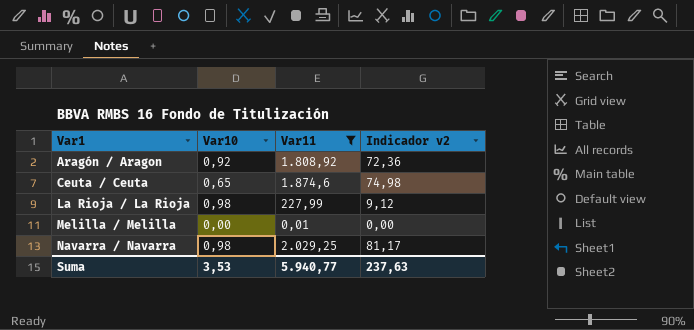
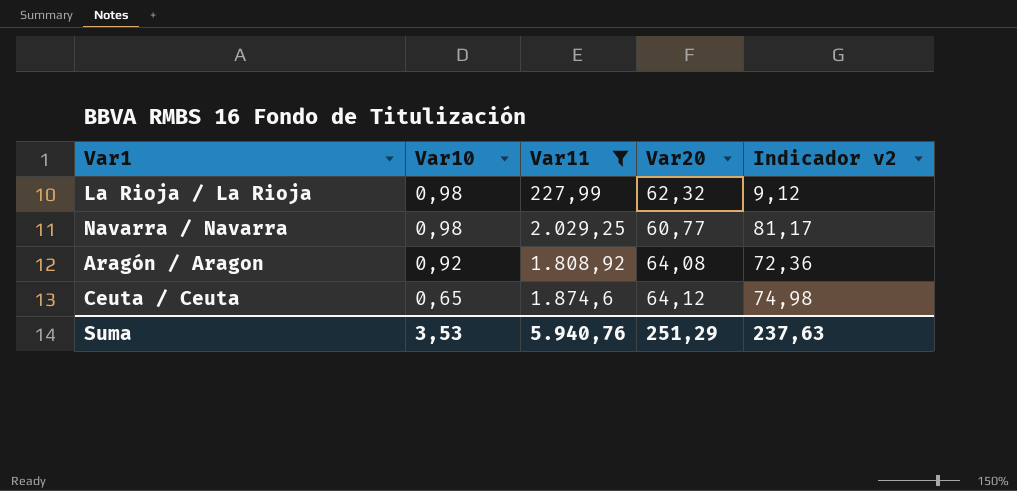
row order: Var1 ascending -> Var10 descending
column Var20 | position: none -> 4
row Melilla / Melilla: 0,00 | 0,01 | 0,00 -> none
Suma | Var11: 5.940,77 -> 5.940,76

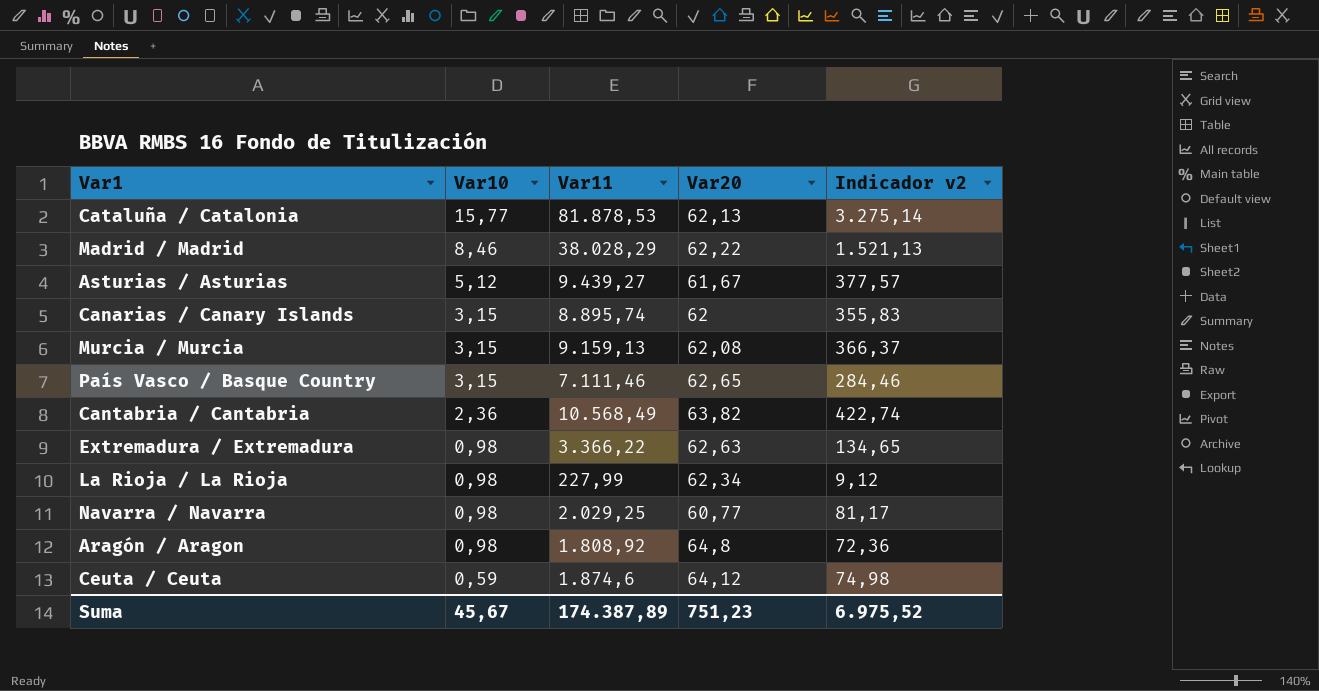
filter: Var11 <= 2.029,25 -> none
La Rioja / La Rioja | Var20: 62,32 -> 62,34
Aragón / Aragon | Var10: 0,92 -> 0,98
Aragón / Aragon | Var20: 64,08 -> 64,8
Ceuta / Ceuta | Var10: 0,65 -> 0,59
Suma | Var10: 3,53 -> 45,67
Suma | Var11: 5.940,76 -> 174.387,89
Suma | Var20: 251,29 -> 751,23
Suma | Indicador v2: 237,63 -> 6.975,52

